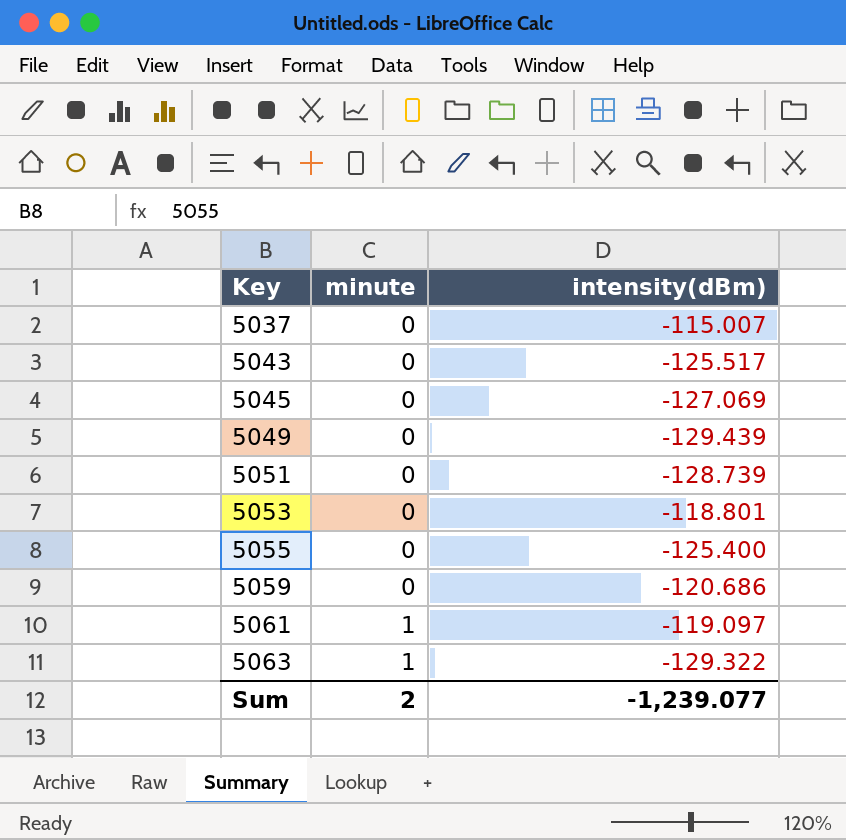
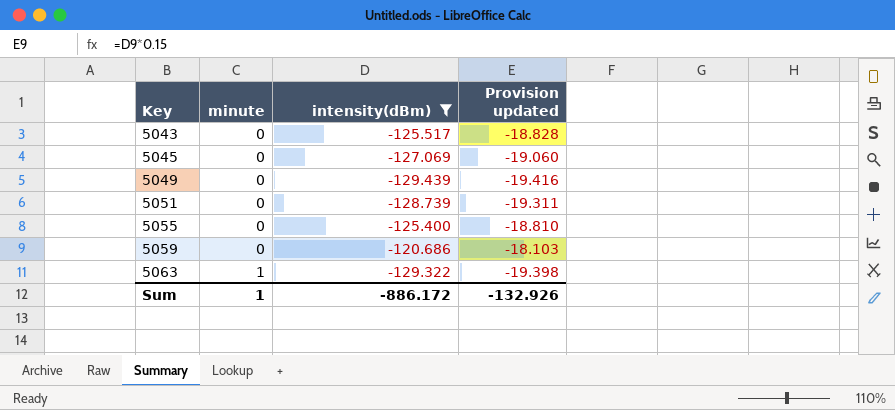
filter: none -> intensity(dBm) <= -120.686
column Provision updated | formula: none -> [intensity(dBm)] * 0.15
Sum | minute: 2 -> 1
Sum | intensity(dBm): -1,239.077 -> -886.172

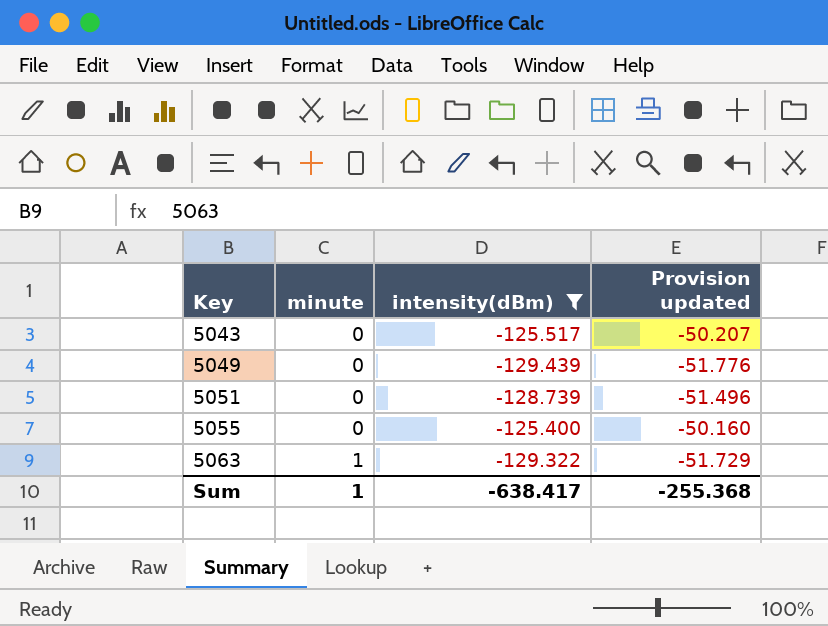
column Provision updated | formula: [intensity(dBm)] * 0.15 -> [intensity(dBm)] * 0.4
row 5045: 0 | -127.069 | -19.060 -> none
row 5059: 0 | -120.686 | -18.103 -> none
Sum | intensity(dBm): -886.172 -> -638.417
Sum | Provision updated: -132.926 -> -255.368

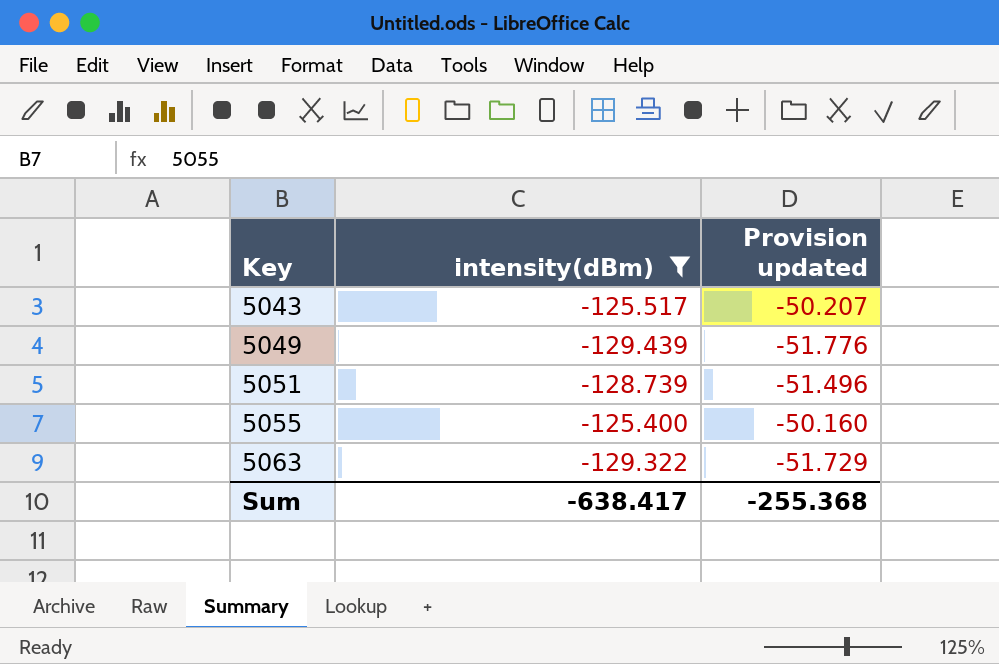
column minute | position: 2 -> none

